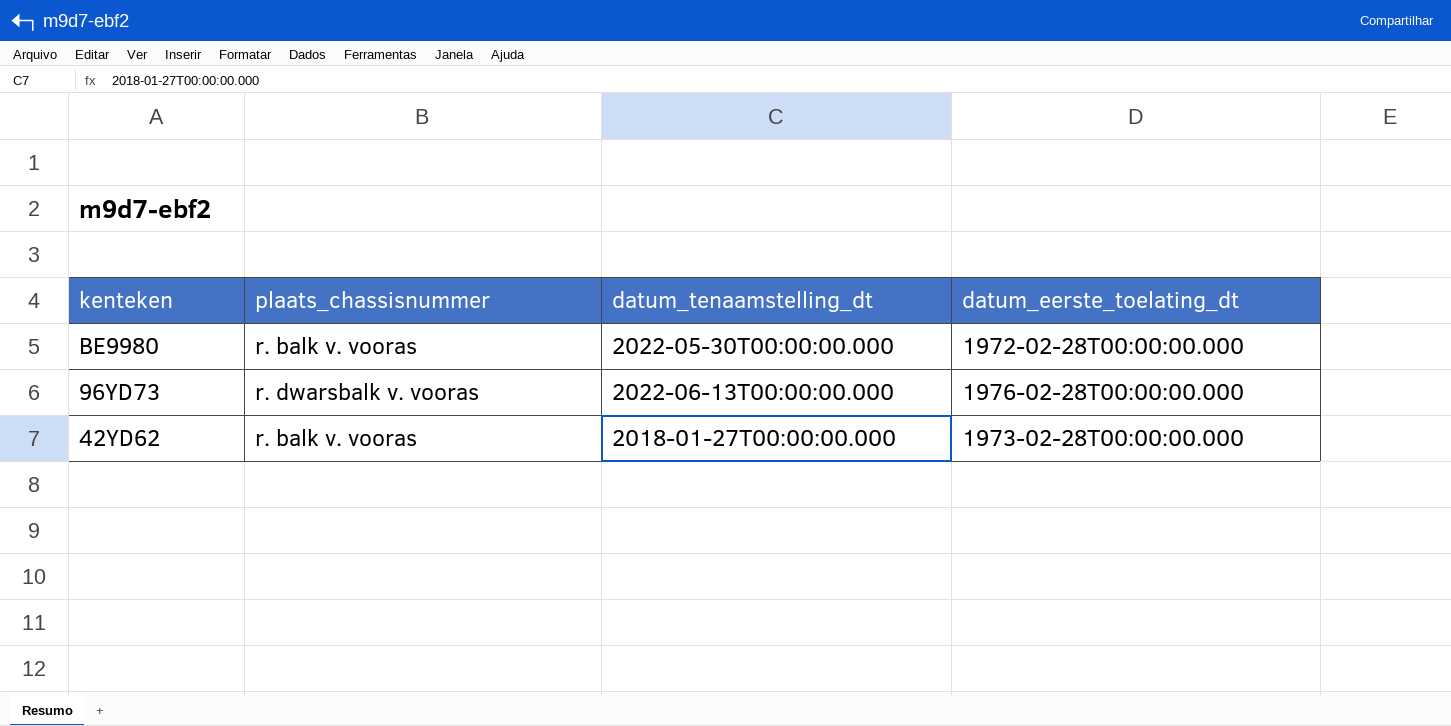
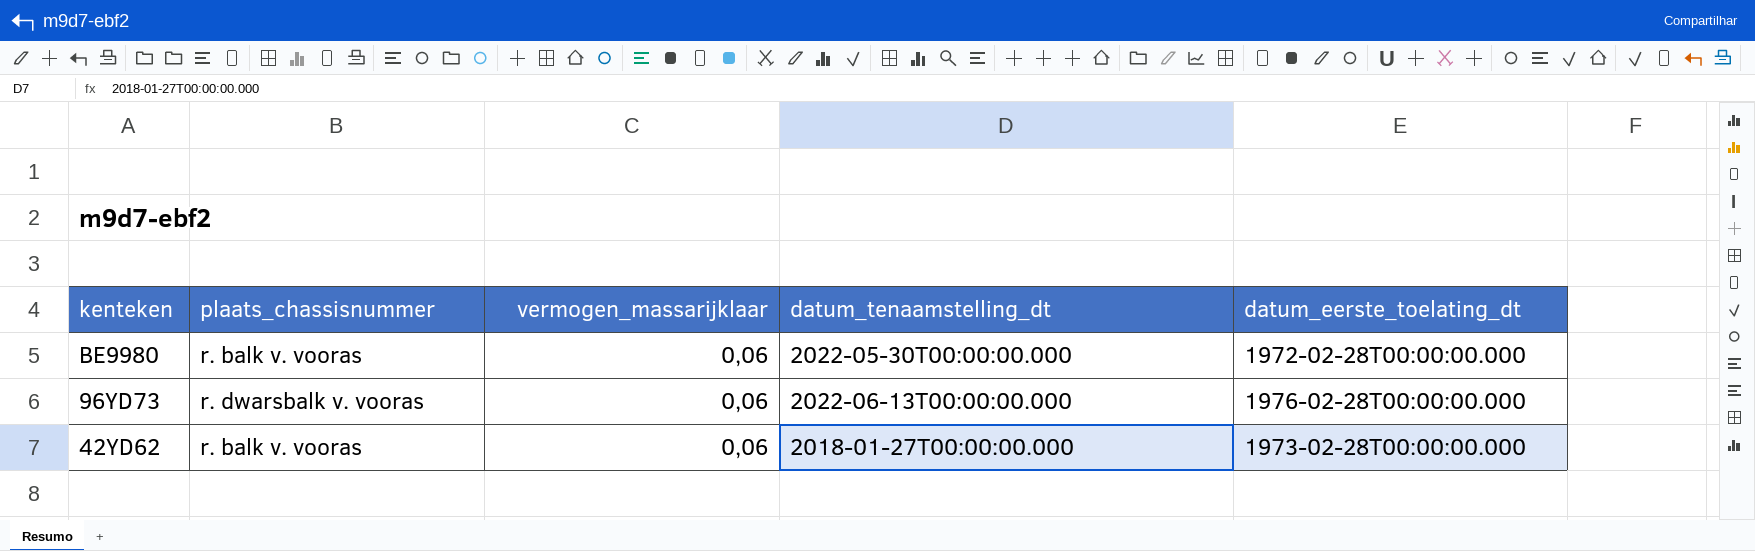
column vermogen_massarijklaar | position: none -> 3

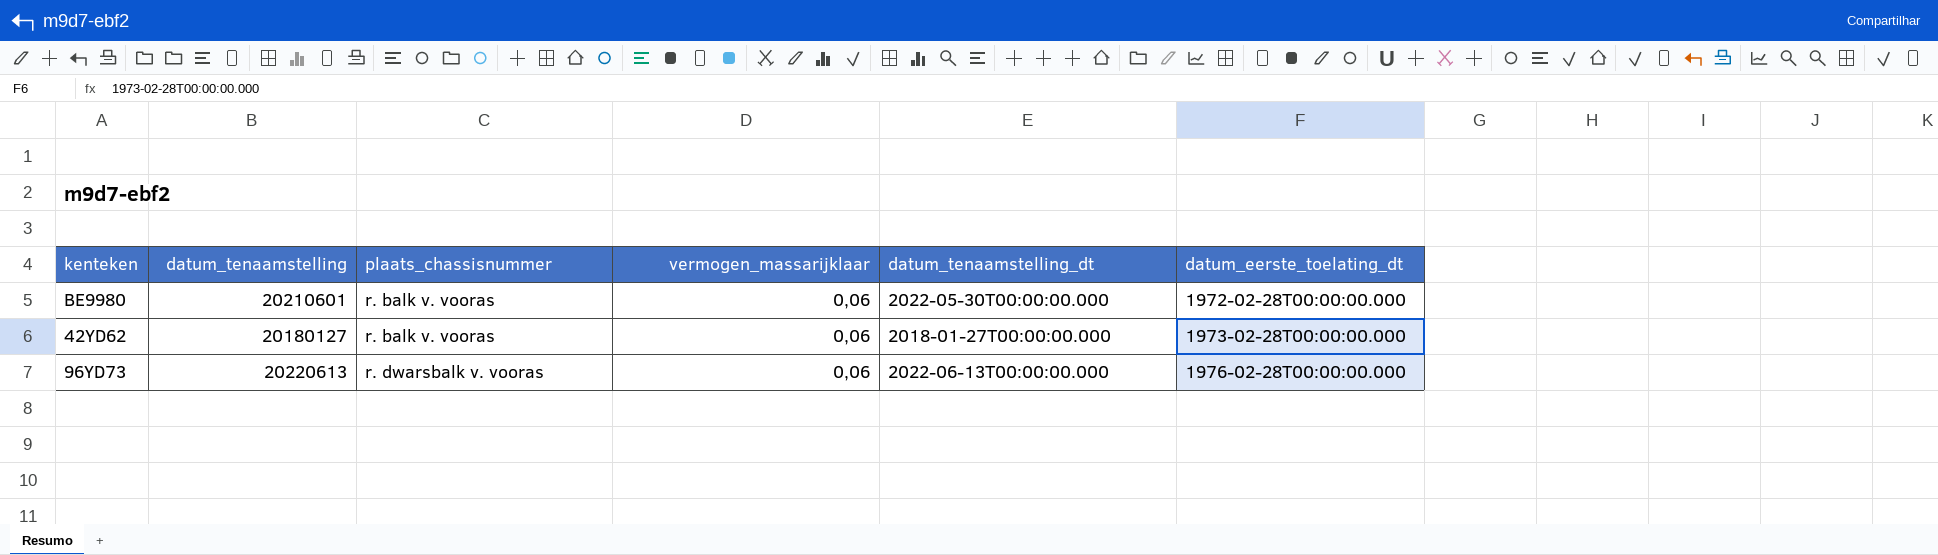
row order: kenteken descending -> plaats_chassisnummer ascending
column datum_tenaamstelling | position: none -> 2

